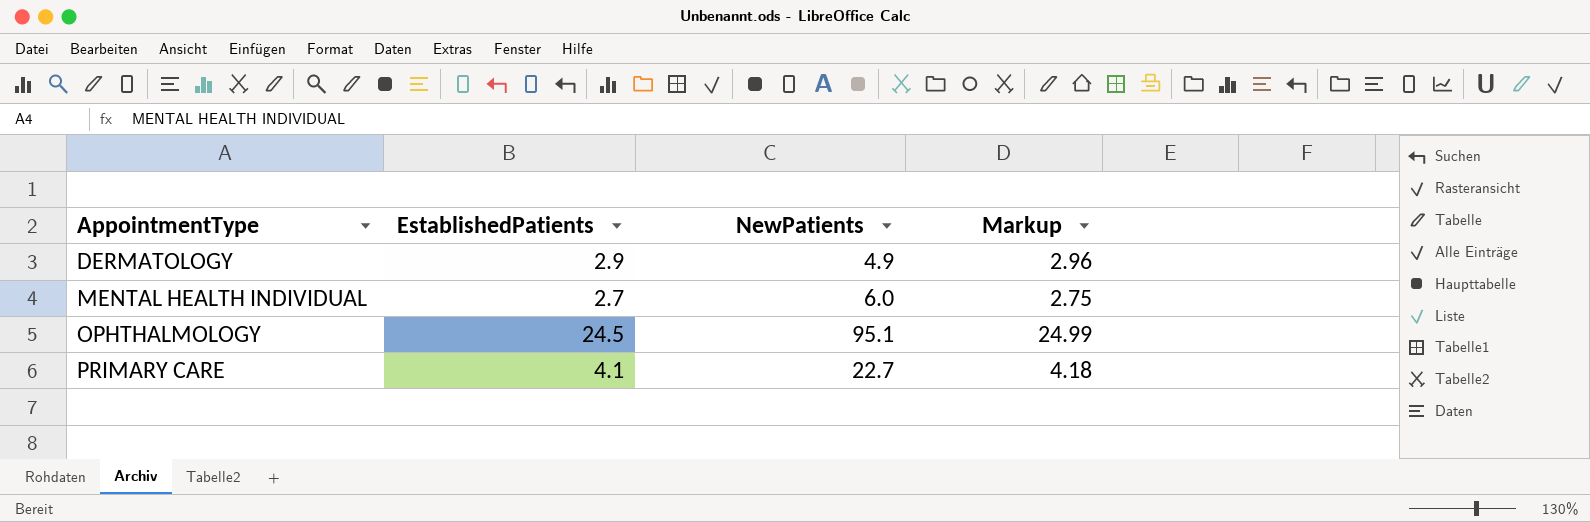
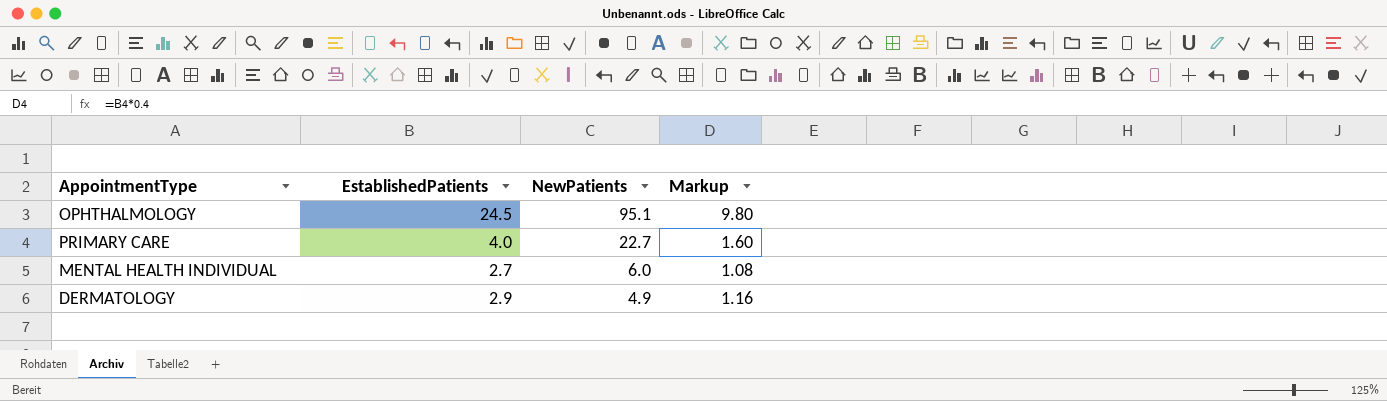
row order: AppointmentType ascending -> NewPatients descending
column Markup | formula: [EstablishedPatients] * 1.02 -> [EstablishedPatients] * 0.4
PRIMARY CARE | EstablishedPatients: 4.1 -> 4.0

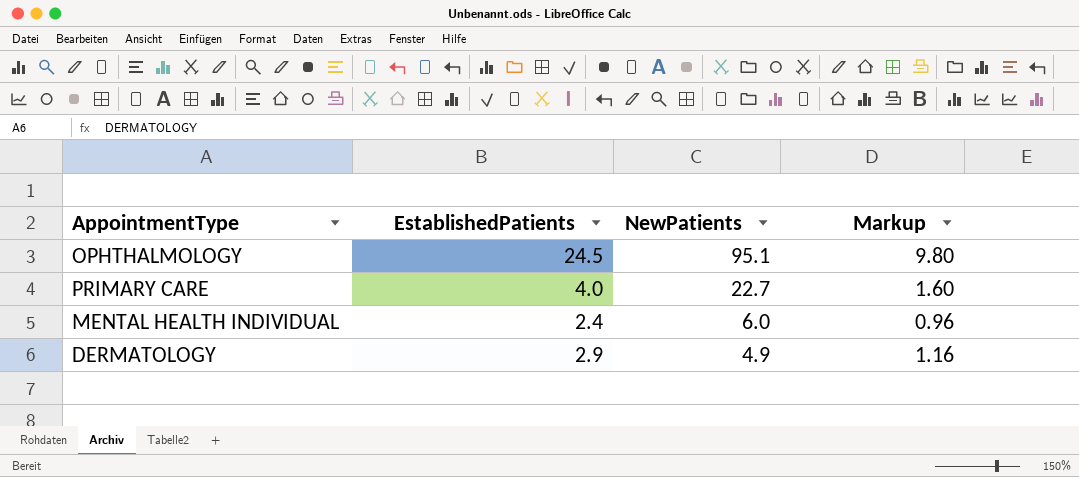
MENTAL HEALTH INDIVIDUAL | EstablishedPatients: 2.7 -> 2.4
MENTAL HEALTH INDIVIDUAL | Markup: 1.08 -> 0.96

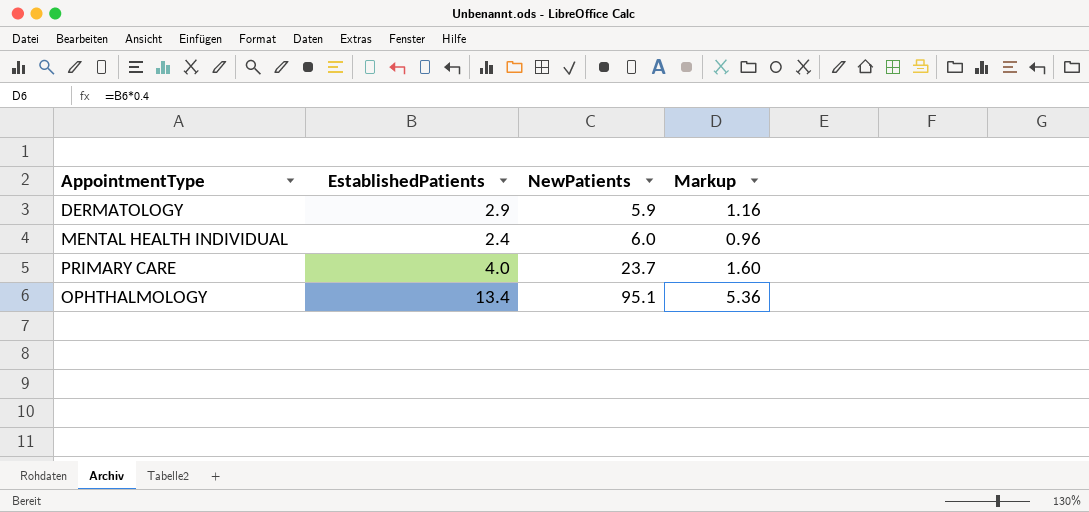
row order: NewPatients descending -> NewPatients ascending
DERMATOLOGY | NewPatients: 4.9 -> 5.9
PRIMARY CARE | NewPatients: 22.7 -> 23.7
OPHTHALMOLOGY | EstablishedPatients: 24.5 -> 13.4
OPHTHALMOLOGY | Markup: 9.80 -> 5.36

